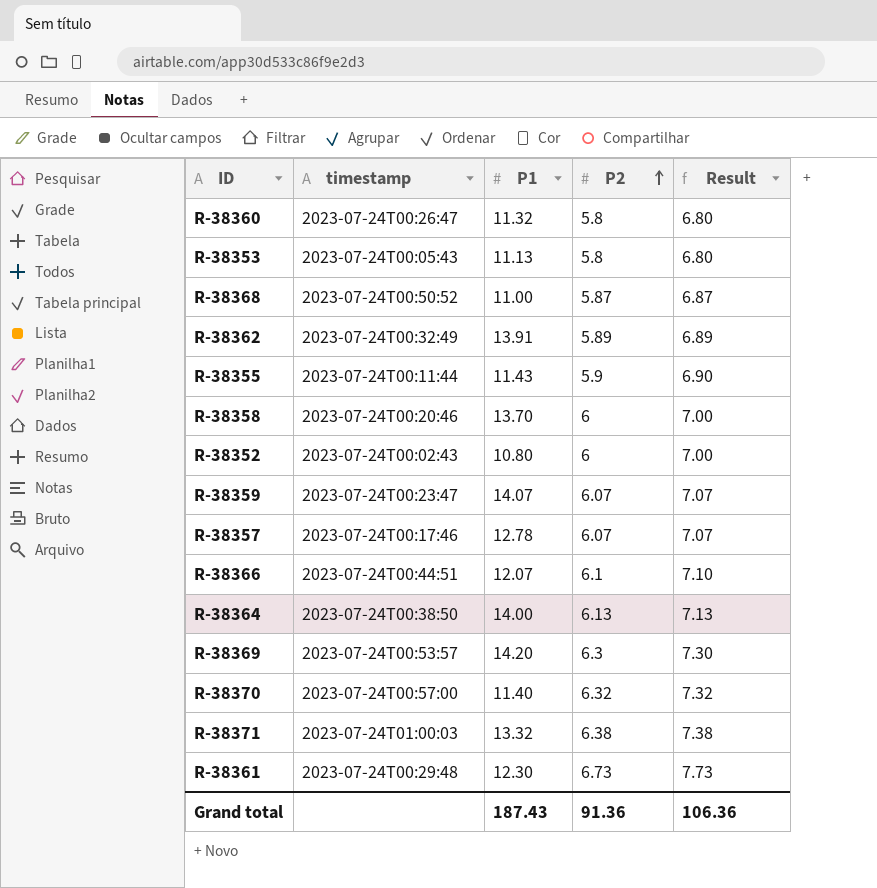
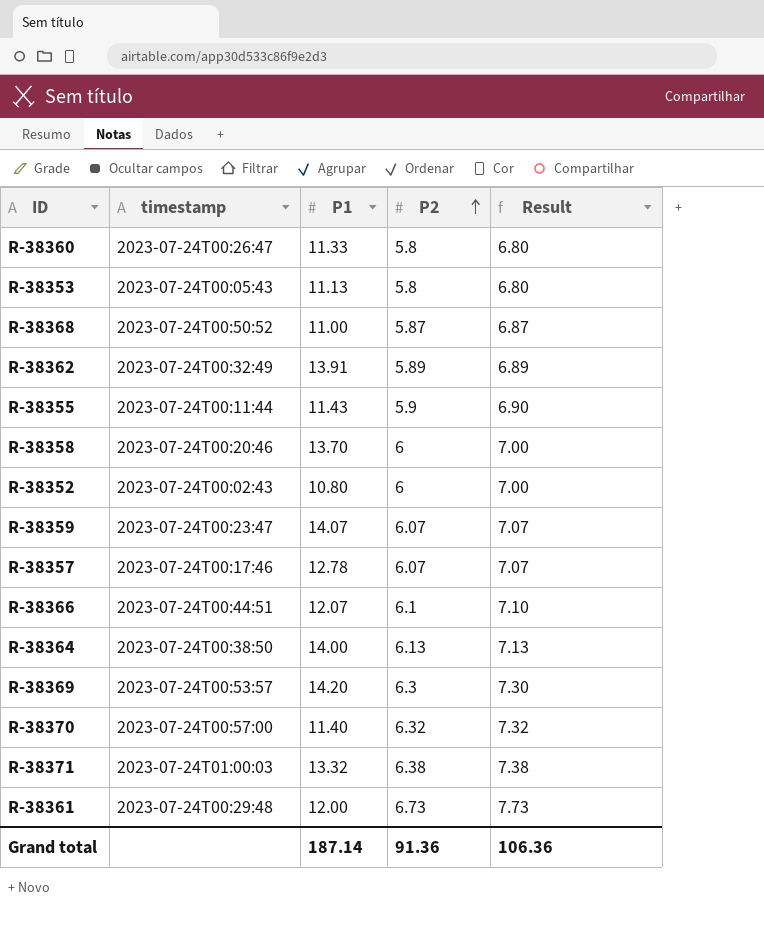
R-38360 | P1: 11.32 -> 11.33
R-38361 | P1: 12.30 -> 12.00
Grand total | P1: 187.43 -> 187.14

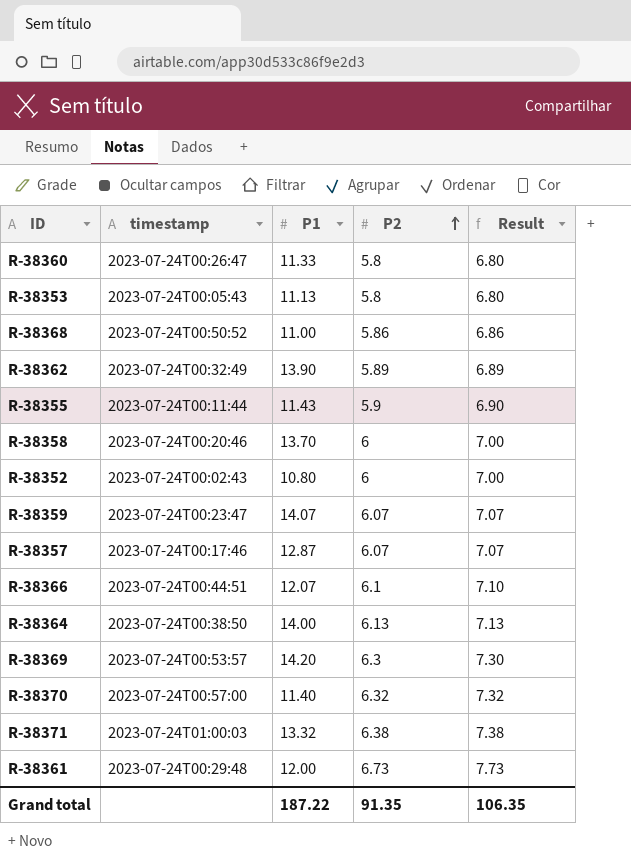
R-38368 | P2: 5.87 -> 5.86
R-38368 | Result: 6.87 -> 6.86
R-38362 | P1: 13.91 -> 13.90
R-38357 | P1: 12.78 -> 12.87
Grand total | P1: 187.14 -> 187.22
Grand total | P2: 91.36 -> 91.35
Grand total | Result: 106.36 -> 106.35

